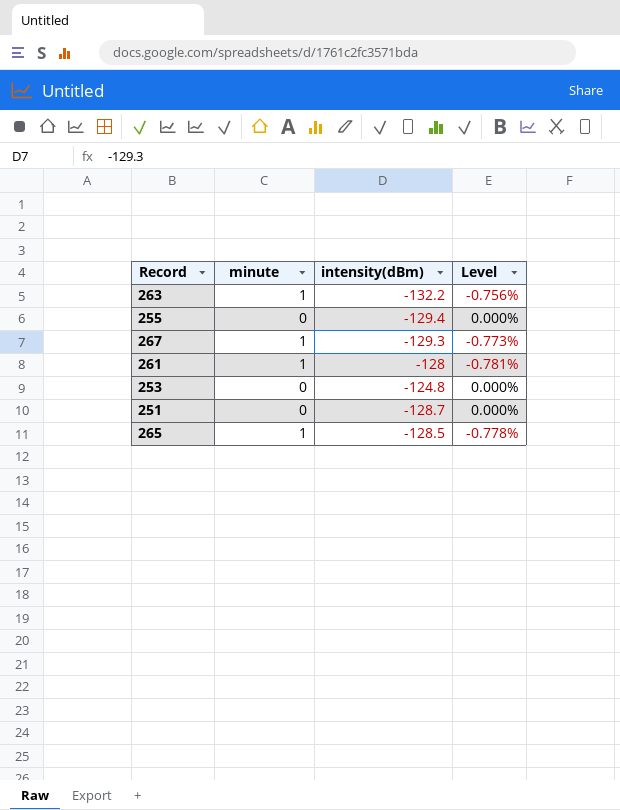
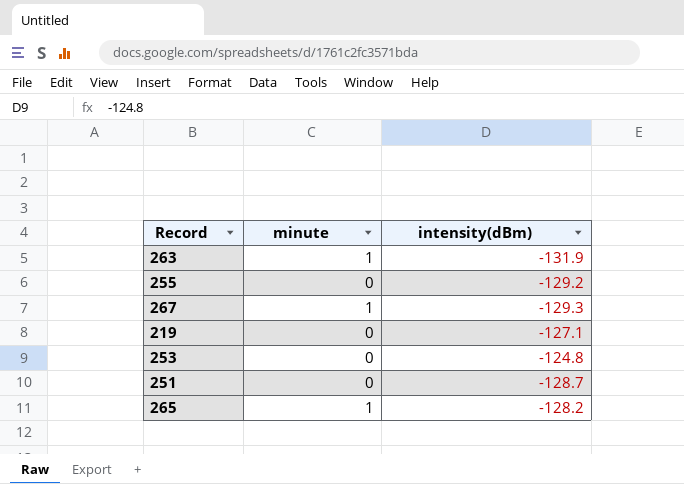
column Level | formula: [minute] / [intensity(dBm)] -> none
row 261: 1 | -128 | -0.781% -> none
263 | intensity(dBm): -132.2 -> -131.9
255 | intensity(dBm): -129.4 -> -129.2
row 219: none -> 0 | -127.1
265 | intensity(dBm): -128.5 -> -128.2

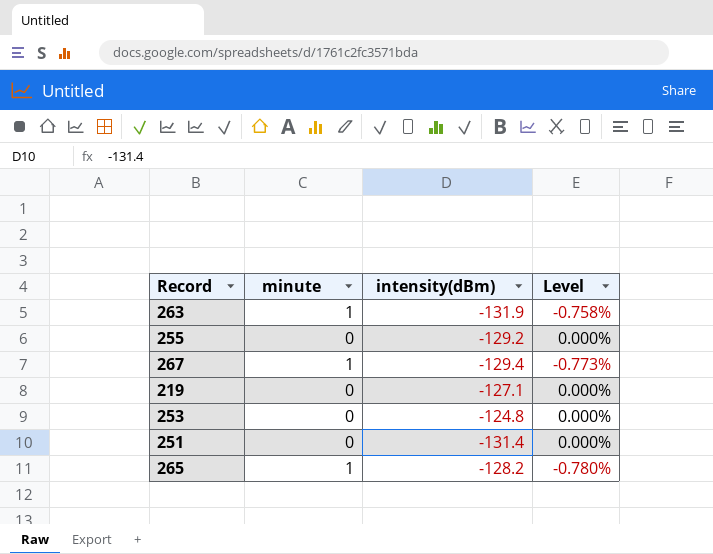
column Level | formula: none -> [minute] / [intensity(dBm)]
267 | intensity(dBm): -129.3 -> -129.4
251 | intensity(dBm): -128.7 -> -131.4

